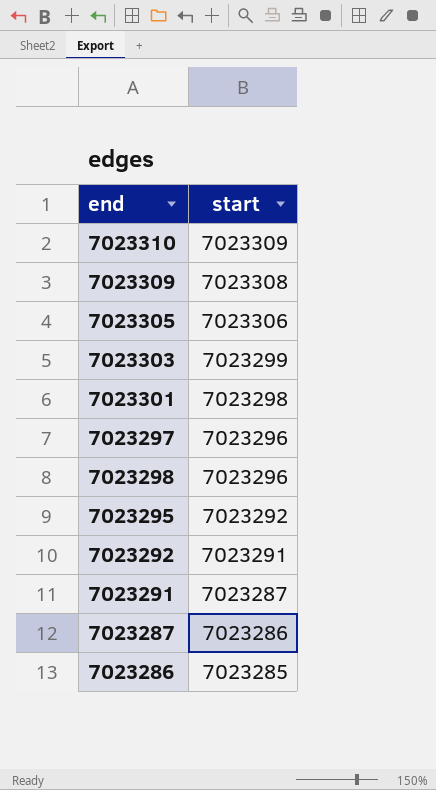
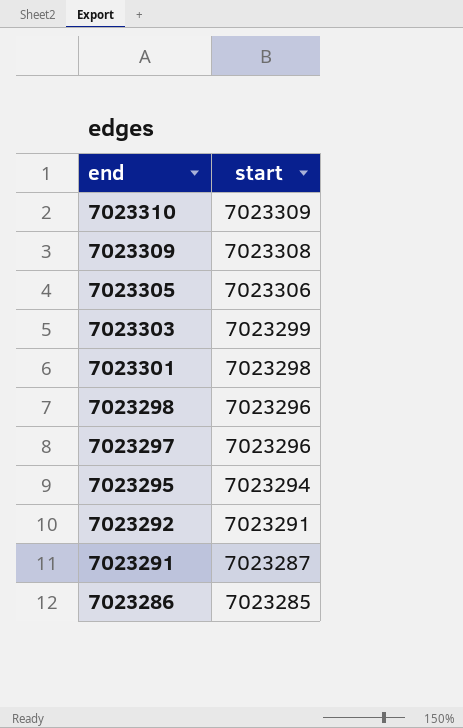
row order: start descending -> end descending
row 7023287: 7023286 -> none
7023295 | start: 7023292 -> 7023294

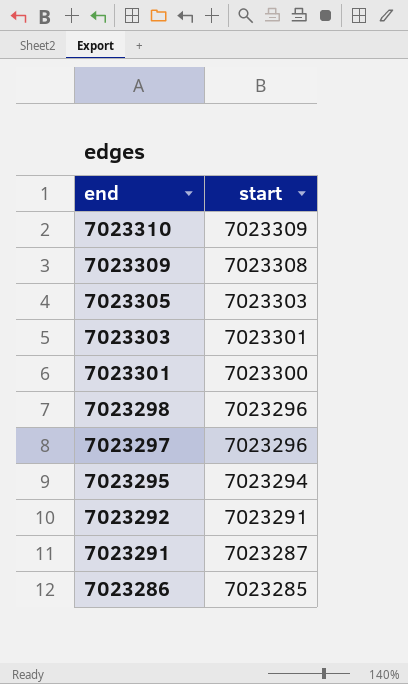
7023305 | start: 7023306 -> 7023303
7023303 | start: 7023299 -> 7023301
7023301 | start: 7023298 -> 7023300

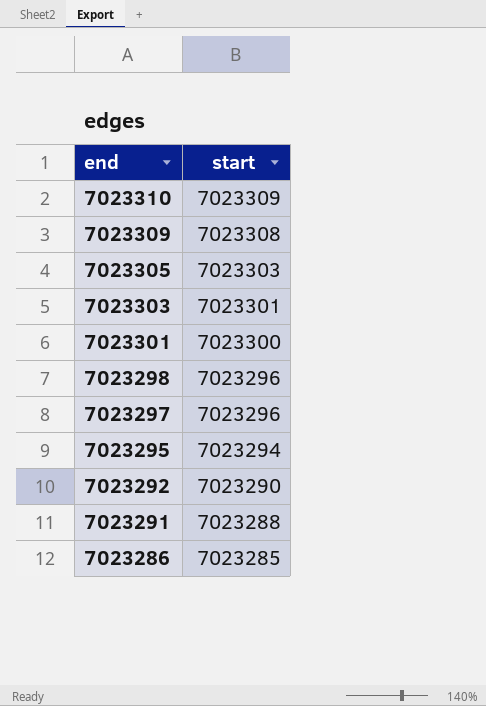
7023292 | start: 7023291 -> 7023290
7023291 | start: 7023287 -> 7023288

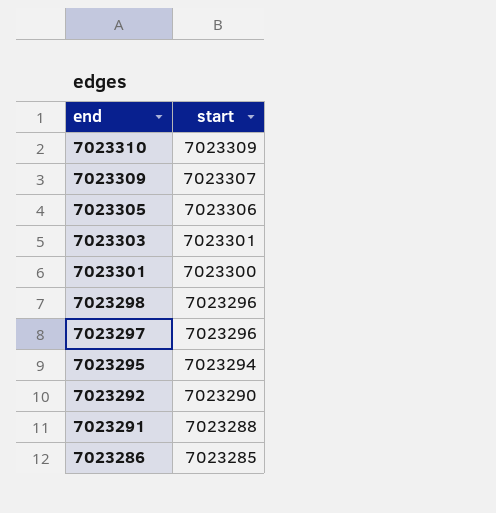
7023309 | start: 7023308 -> 7023307
7023305 | start: 7023303 -> 7023306

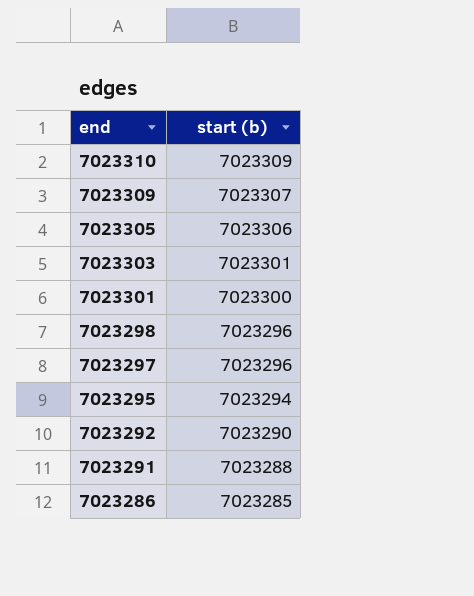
column name: start -> start (b)

